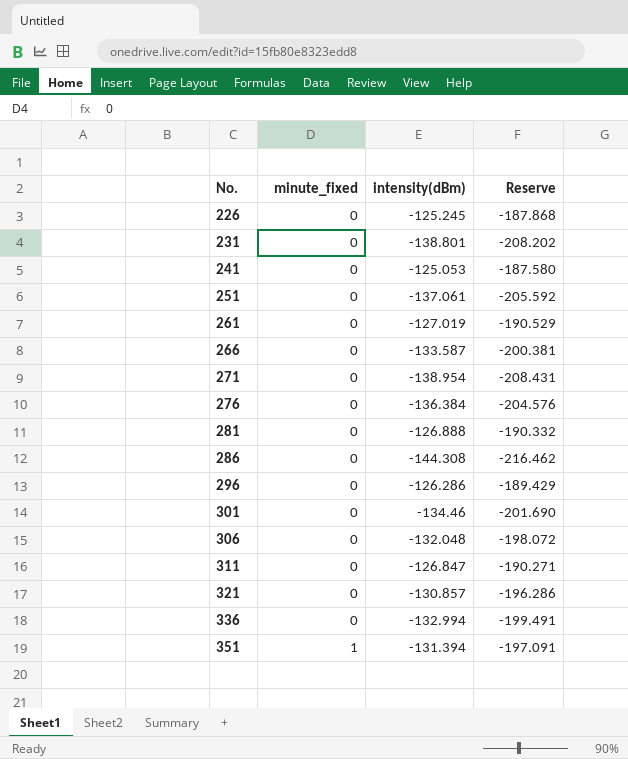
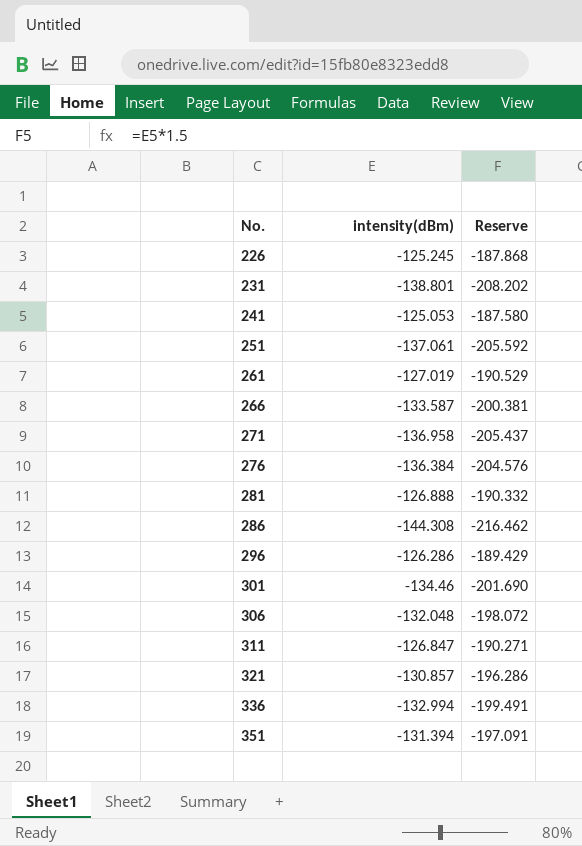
column minute_fixed | position: 2 -> none
271 | intensity(dBm): -138.954 -> -136.958
271 | Reserve: -208.431 -> -205.437

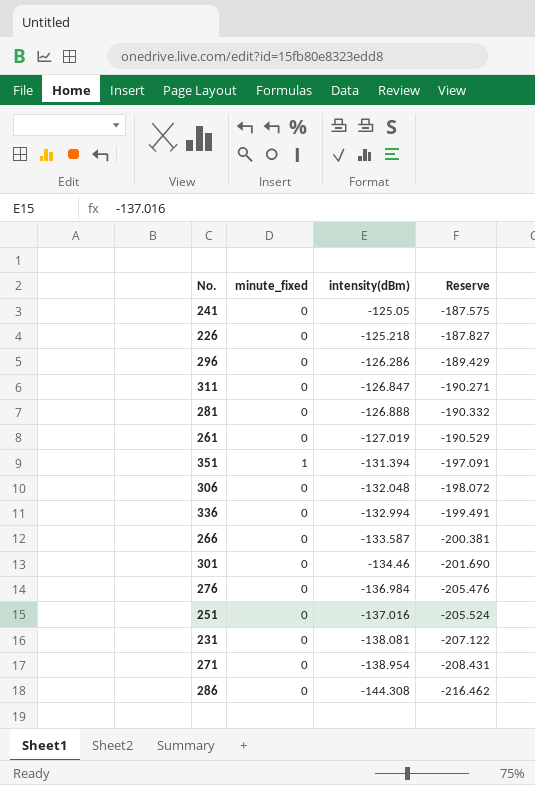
row order: No. ascending -> intensity(dBm) descending
column minute_fixed | position: none -> 2
row 321: -130.857 | -196.286 -> none
241 | intensity(dBm): -125.053 -> -125.05
241 | Reserve: -187.580 -> -187.575
226 | intensity(dBm): -125.245 -> -125.218
226 | Reserve: -187.868 -> -187.827
276 | intensity(dBm): -136.384 -> -136.984
276 | Reserve: -204.576 -> -205.476
251 | intensity(dBm): -137.061 -> -137.016
251 | Reserve: -205.592 -> -205.524
231 | intensity(dBm): -138.801 -> -138.081
231 | Reserve: -208.202 -> -207.122
271 | intensity(dBm): -136.958 -> -138.954
271 | Reserve: -205.437 -> -208.431

